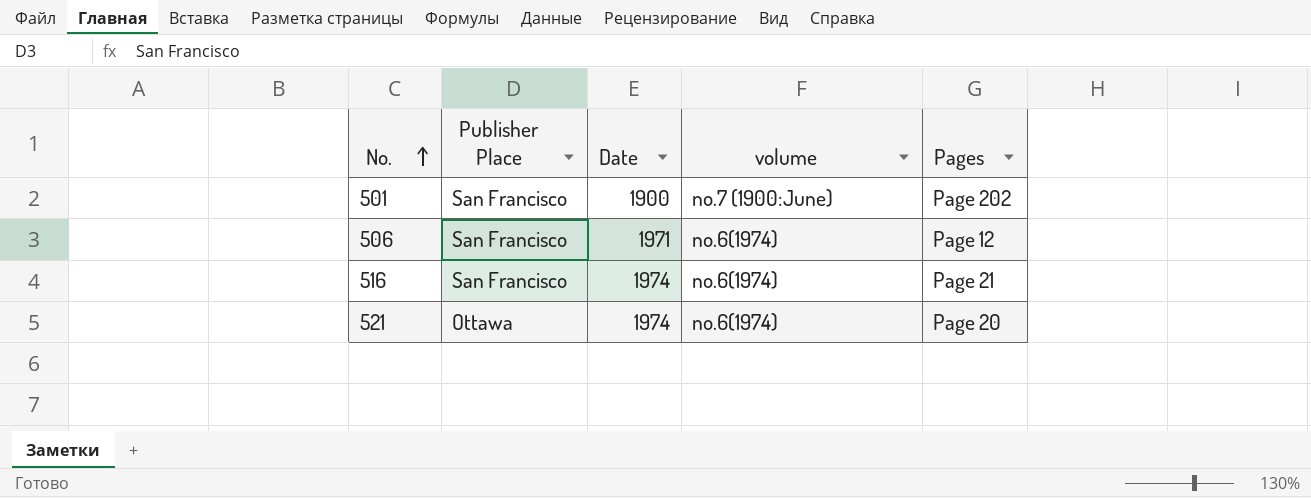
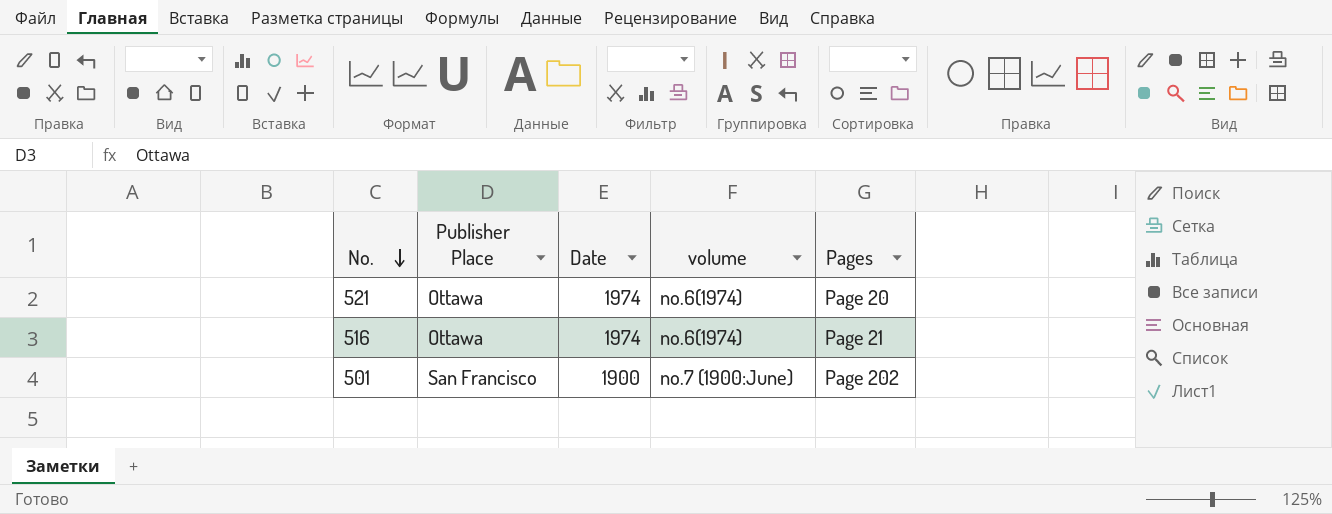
row order: No. ascending -> No. descending
row 506: San Francisco | 1971 | no.6(1974) | Page 12 -> none
516 | Publisher Place: San Francisco -> Ottawa

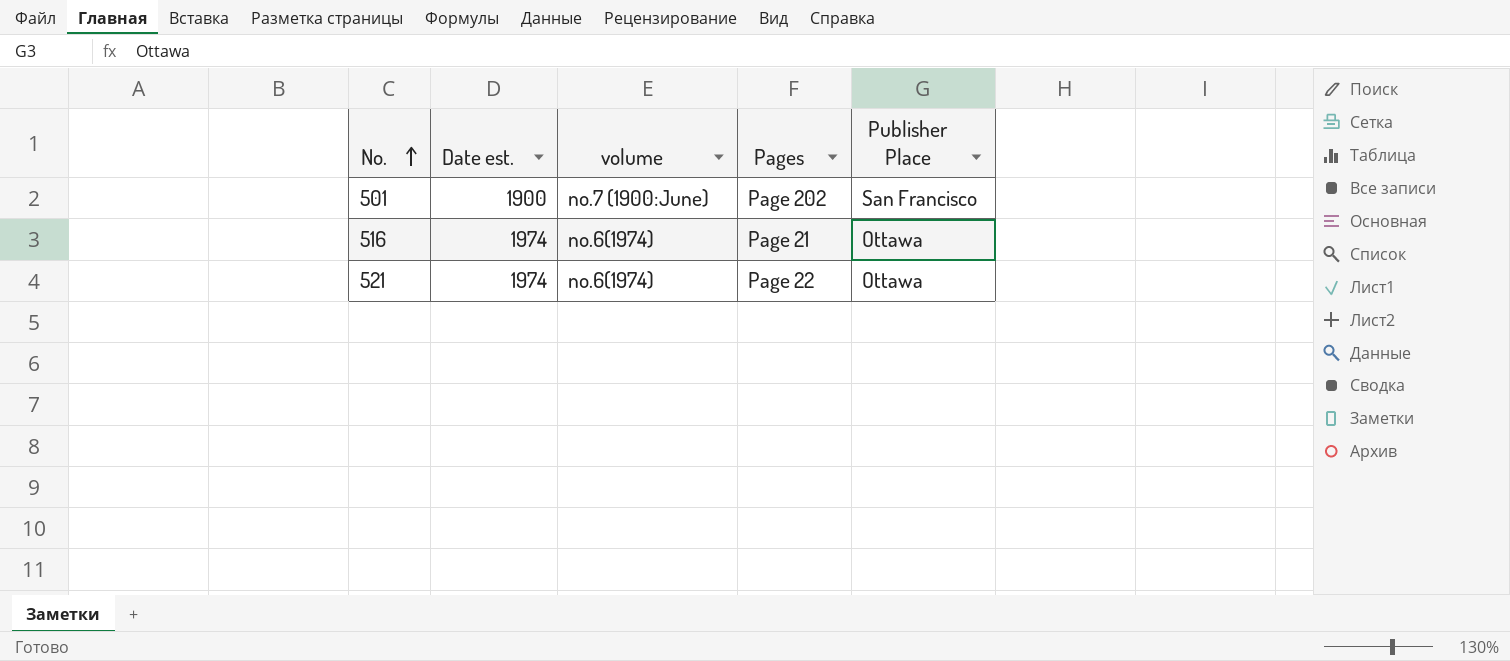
row order: No. descending -> No. ascending
column name: Date -> Date est.
column Publisher Place | position: 2 -> 5
521 | Pages: Page 20 -> Page 22

